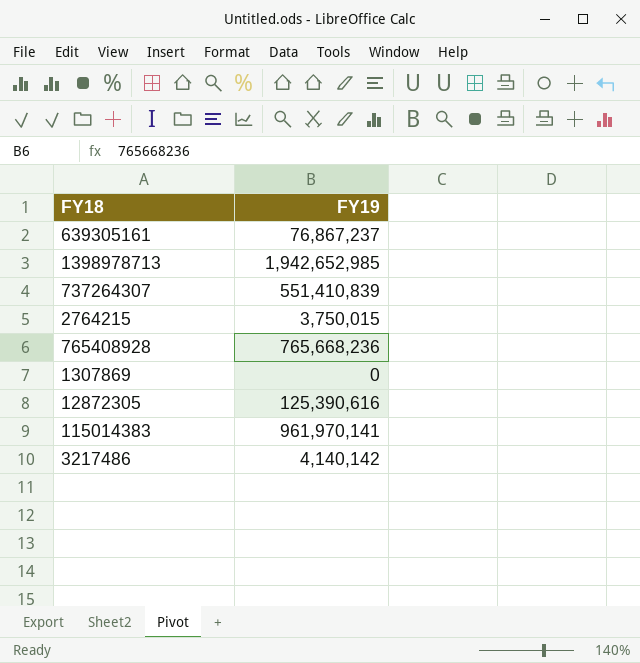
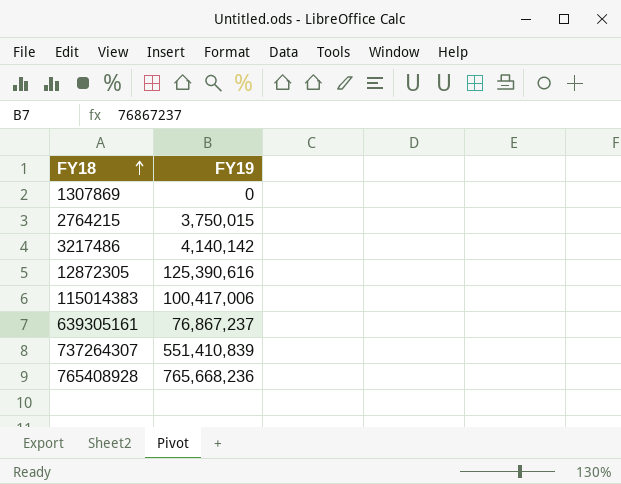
row order: none -> FY18 ascending
row 1398978713: 1,942,652,985 -> none
115014383 | FY19: 961,970,141 -> 100,417,006

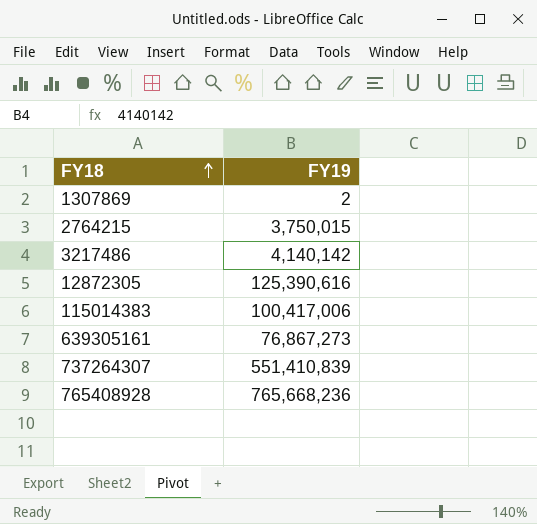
1307869 | FY19: 0 -> 2
639305161 | FY19: 76,867,237 -> 76,867,273

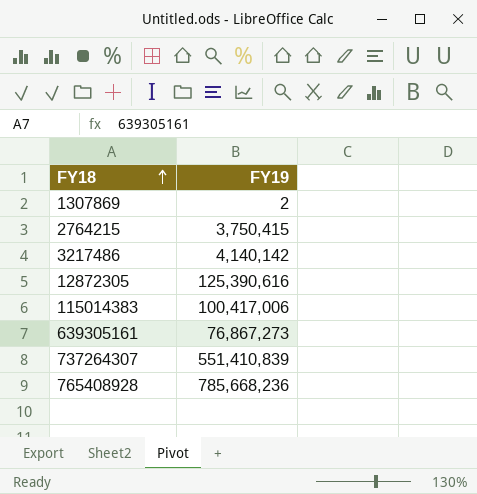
2764215 | FY19: 3,750,015 -> 3,750,415
765408928 | FY19: 765,668,236 -> 785,668,236

